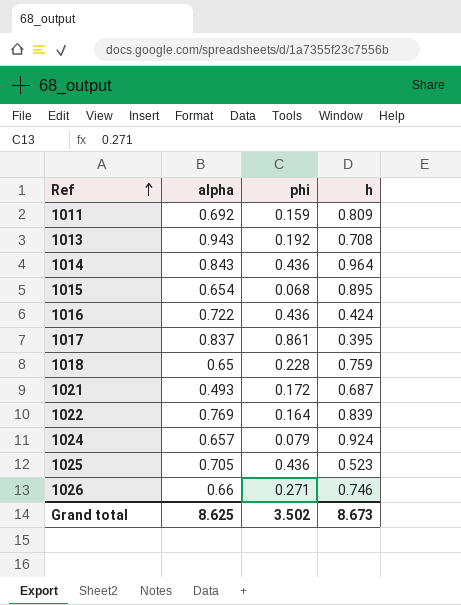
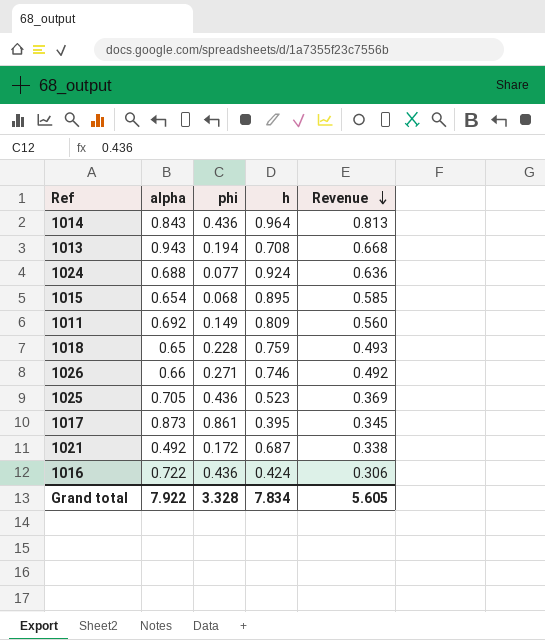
row order: Ref ascending -> Revenue descending
column Revenue | formula: none -> [alpha] * [h]
row 1022: 0.769 | 0.164 | 0.839 -> none
1013 | phi: 0.192 -> 0.194
1024 | alpha: 0.657 -> 0.688
1024 | phi: 0.079 -> 0.077
1011 | phi: 0.159 -> 0.149
1017 | alpha: 0.837 -> 0.873
1021 | alpha: 0.493 -> 0.492
Grand total | alpha: 8.625 -> 7.922
Grand total | phi: 3.502 -> 3.328
Grand total | h: 8.673 -> 7.834

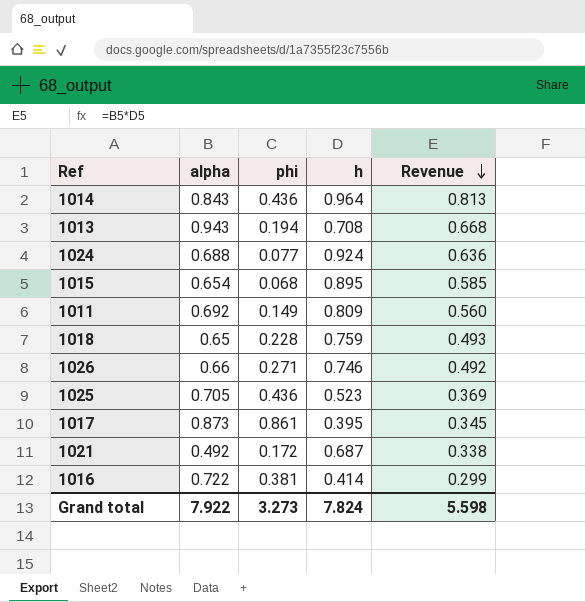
1016 | phi: 0.436 -> 0.381
1016 | h: 0.424 -> 0.414
1016 | Revenue: 0.306 -> 0.299
Grand total | phi: 3.328 -> 3.273
Grand total | h: 7.834 -> 7.824
Grand total | Revenue: 5.605 -> 5.598

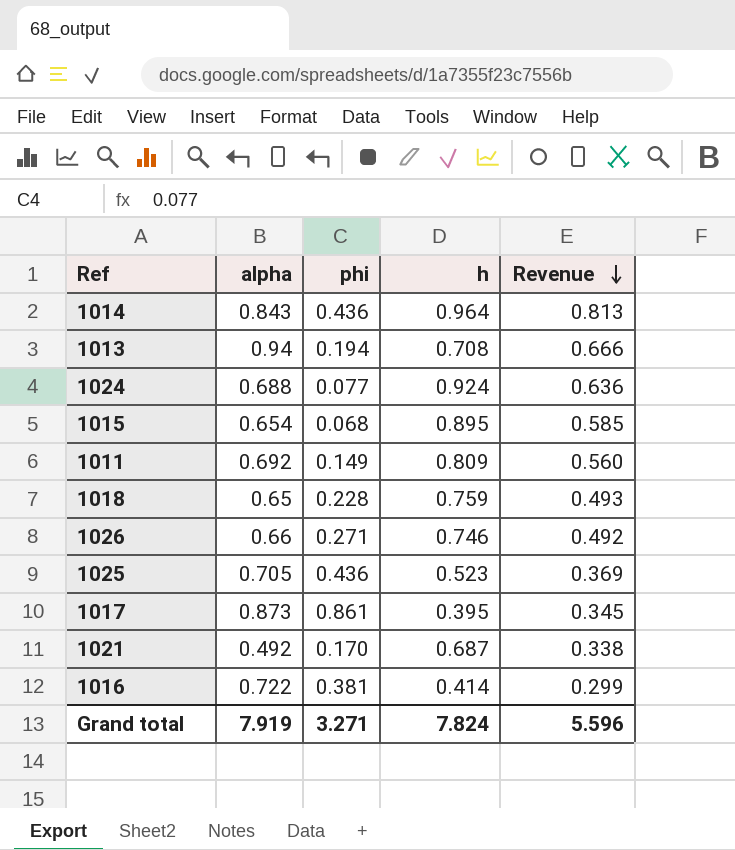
1013 | alpha: 0.943 -> 0.94
1013 | Revenue: 0.668 -> 0.666
1021 | phi: 0.172 -> 0.170
Grand total | alpha: 7.922 -> 7.919
Grand total | phi: 3.273 -> 3.271
Grand total | Revenue: 5.598 -> 5.596

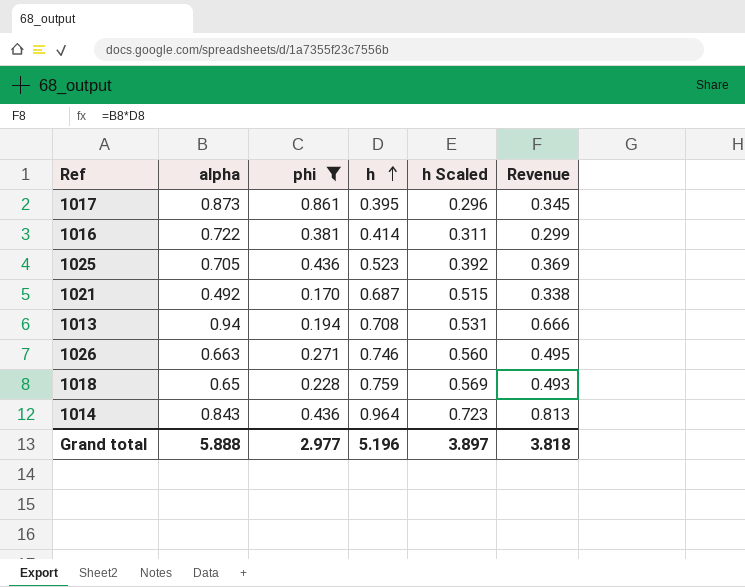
filter: none -> phi >= 0.170
row order: Revenue descending -> h ascending
column h Scaled | formula: none -> [h] * 0.75
1026 | alpha: 0.66 -> 0.663
1026 | Revenue: 0.492 -> 0.495
Grand total | alpha: 7.919 -> 5.888
Grand total | phi: 3.271 -> 2.977
Grand total | h: 7.824 -> 5.196
Grand total | Revenue: 5.596 -> 3.818

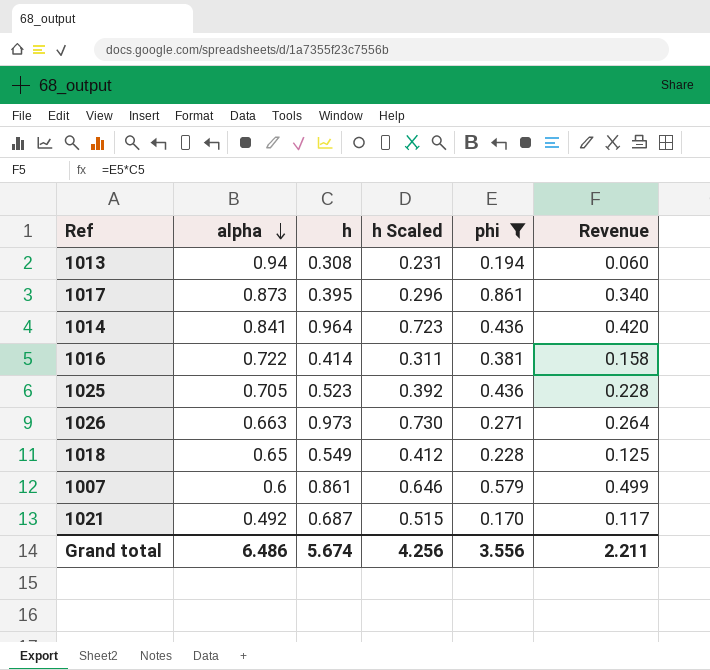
row order: h ascending -> alpha descending
column phi | position: 3 -> 5
column Revenue | formula: [alpha] * [h] -> [h] * [phi]
1013 | h: 0.708 -> 0.308
1013 | h Scaled: 0.531 -> 0.231
1014 | alpha: 0.843 -> 0.841
1026 | h: 0.746 -> 0.973
1026 | h Scaled: 0.560 -> 0.730
1018 | h: 0.759 -> 0.549
1018 | h Scaled: 0.569 -> 0.412
row 1007: none -> 0.6 | 0.861 | 0.646 | 0.579 | 0.499
Grand total | alpha: 5.888 -> 6.486
Grand total | h: 5.196 -> 5.674
Grand total | h Scaled: 3.897 -> 4.256
Grand total | phi: 2.977 -> 3.556
Grand total | Revenue: 3.818 -> 2.211

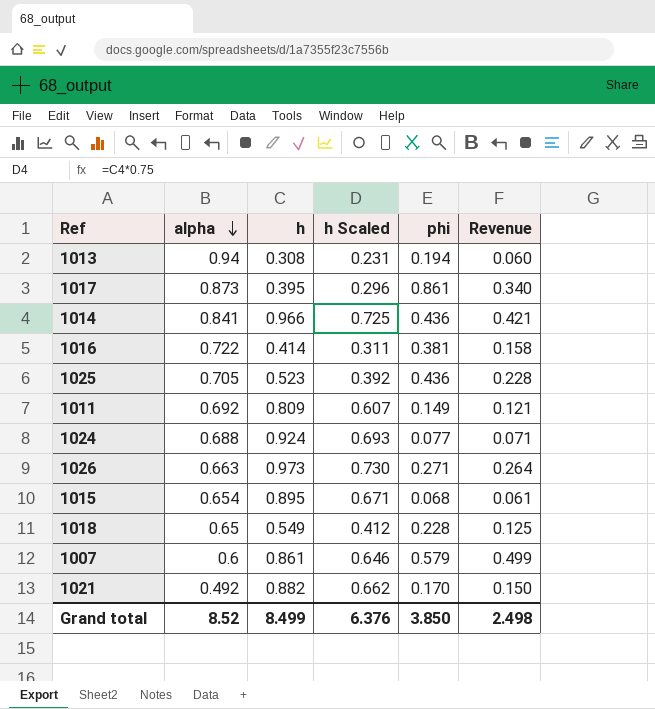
filter: phi >= 0.170 -> none
1014 | h: 0.964 -> 0.966
1014 | h Scaled: 0.723 -> 0.725
1014 | Revenue: 0.420 -> 0.421
1021 | h: 0.687 -> 0.882
1021 | h Scaled: 0.515 -> 0.662
1021 | Revenue: 0.117 -> 0.150
Grand total | alpha: 6.486 -> 8.52
Grand total | h: 5.674 -> 8.499
Grand total | h Scaled: 4.256 -> 6.376
Grand total | phi: 3.556 -> 3.850
Grand total | Revenue: 2.211 -> 2.498

